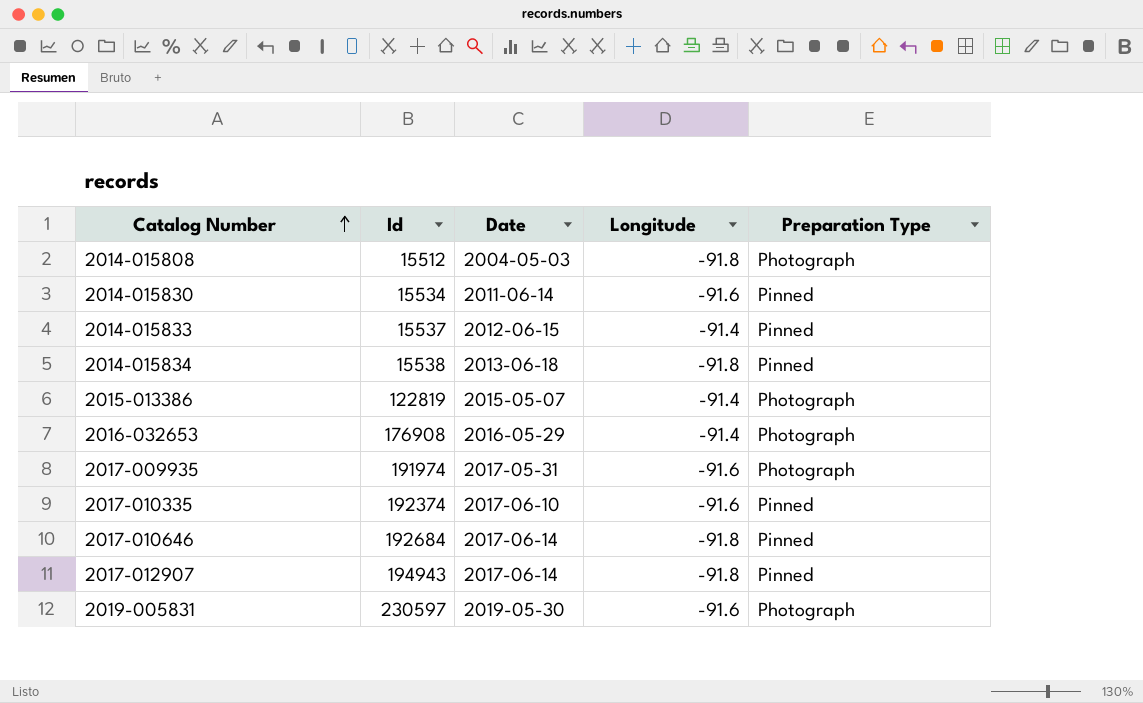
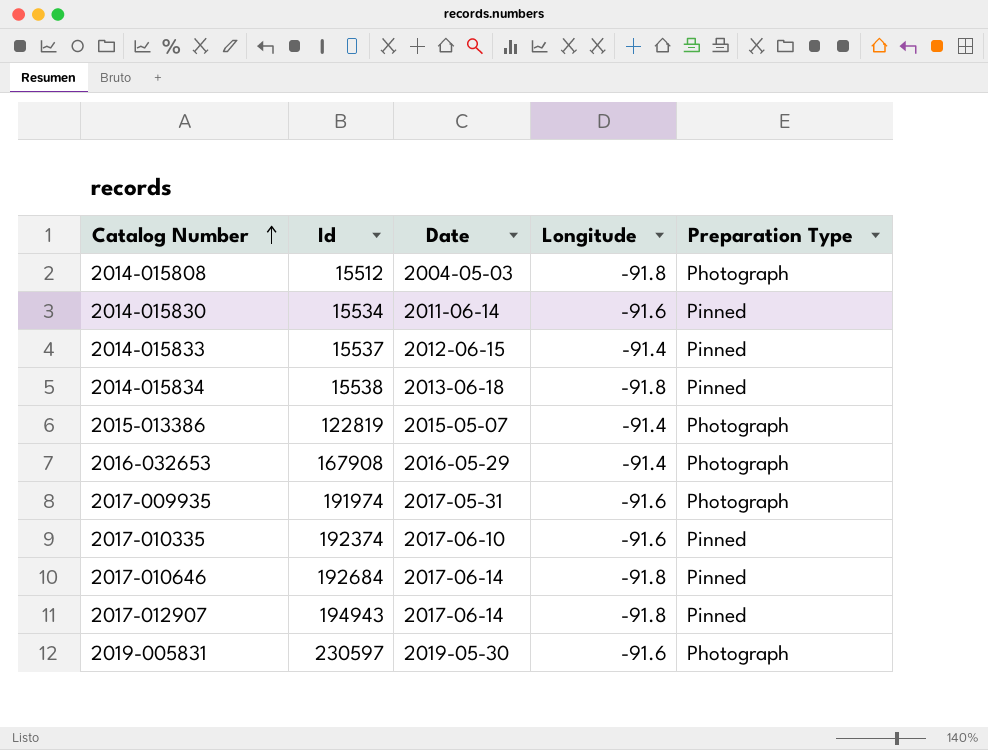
2016-032653 | Id: 176908 -> 167908

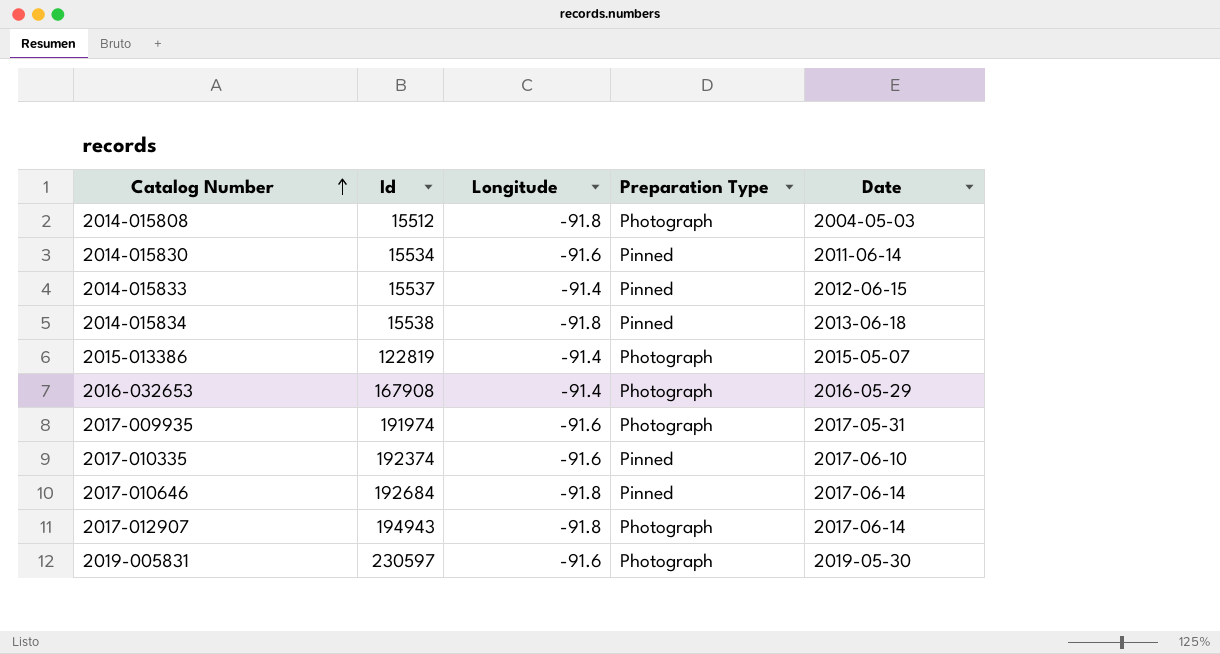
column Date | position: 3 -> 5
2017-012907 | Preparation Type: Pinned -> Photograph

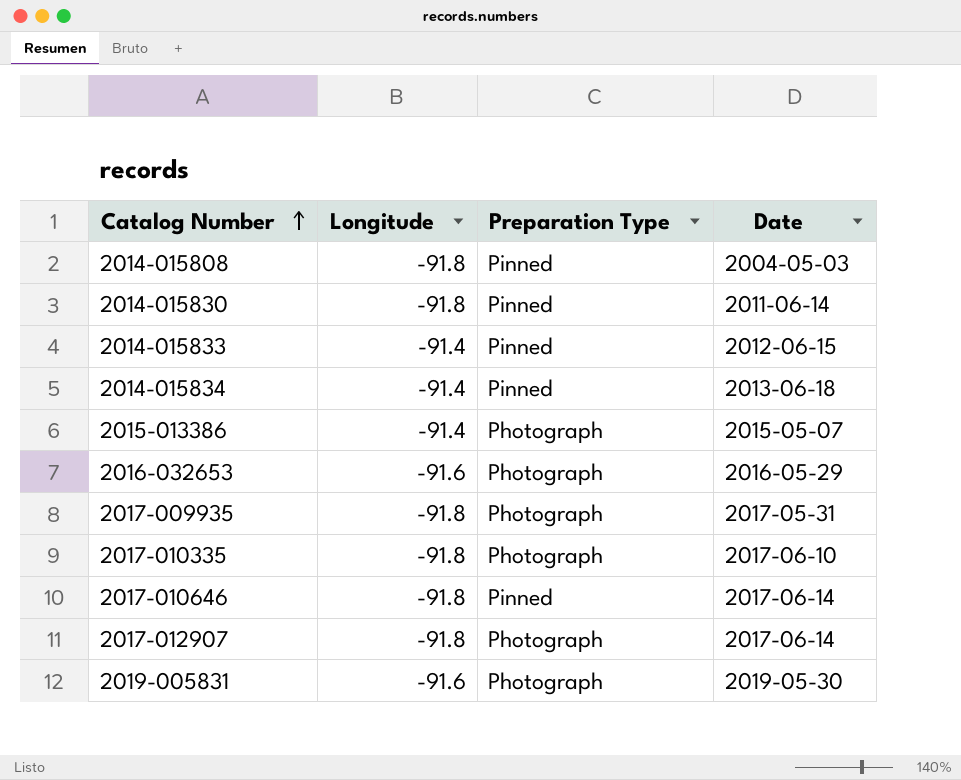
column Id | position: 2 -> none
2014-015808 | Preparation Type: Photograph -> Pinned
2014-015830 | Longitude: -91.6 -> -91.8
2014-015834 | Longitude: -91.8 -> -91.4
2016-032653 | Longitude: -91.4 -> -91.6
2017-009935 | Longitude: -91.6 -> -91.8
2017-010335 | Longitude: -91.6 -> -91.8
2017-010335 | Preparation Type: Pinned -> Photograph

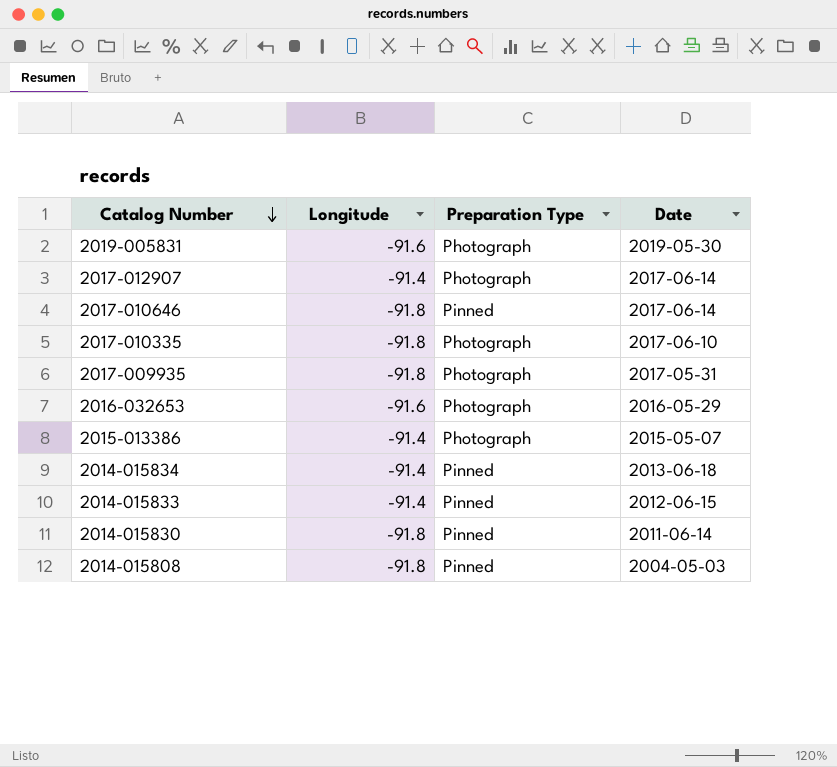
row order: Catalog Number ascending -> Catalog Number descending
2017-012907 | Longitude: -91.8 -> -91.4

